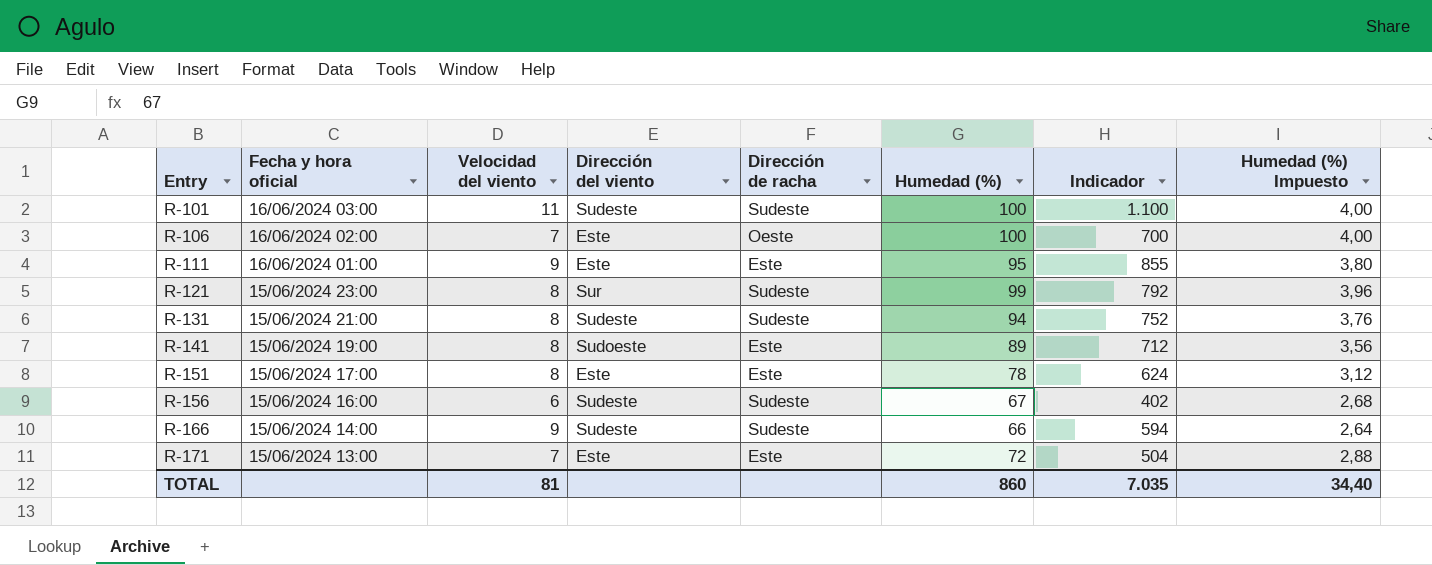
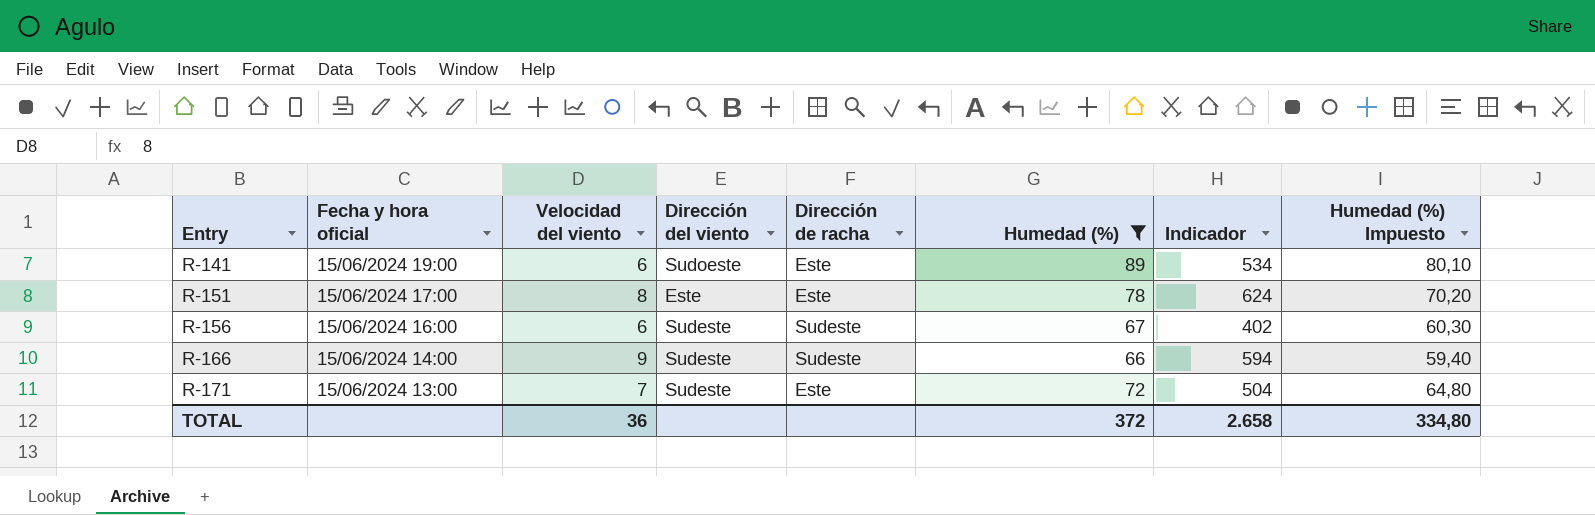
filter: none -> Humedad (%) <= 89
column Humedad (%) Impuesto | formula: [Humedad (%)] * 0,04 -> [Humedad (%)] * 0,9
R-141 | Velocidad del viento: 8 -> 6
R-141 | Indicador: 712 -> 534
R-171 | Dirección del viento: Este -> Sudeste
TOTAL | Velocidad del viento: 81 -> 36
TOTAL | Humedad (%): 860 -> 372
TOTAL | Indicador: 7.035 -> 2.658
TOTAL | Humedad (%) Impuesto: 34,40 -> 334,80

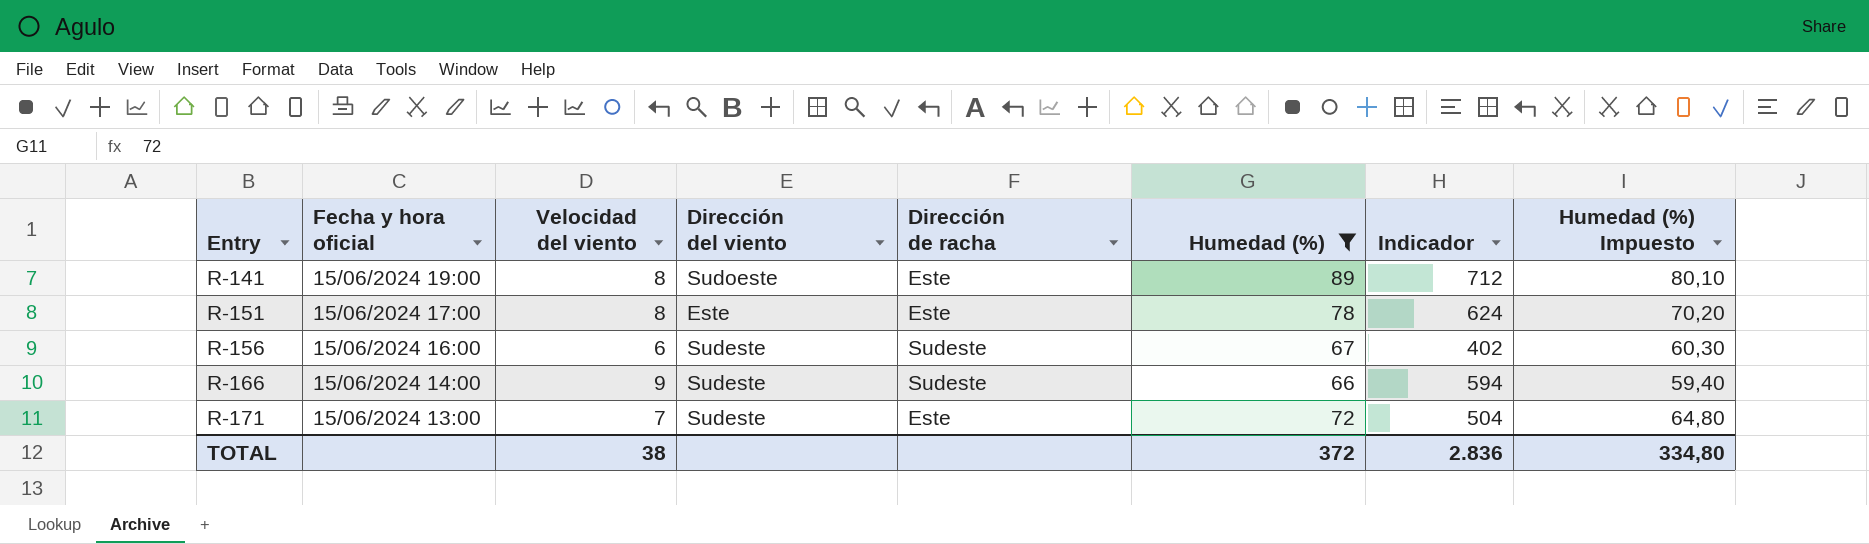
R-141 | Velocidad del viento: 6 -> 8
R-141 | Indicador: 534 -> 712
TOTAL | Velocidad del viento: 36 -> 38
TOTAL | Indicador: 2.658 -> 2.836

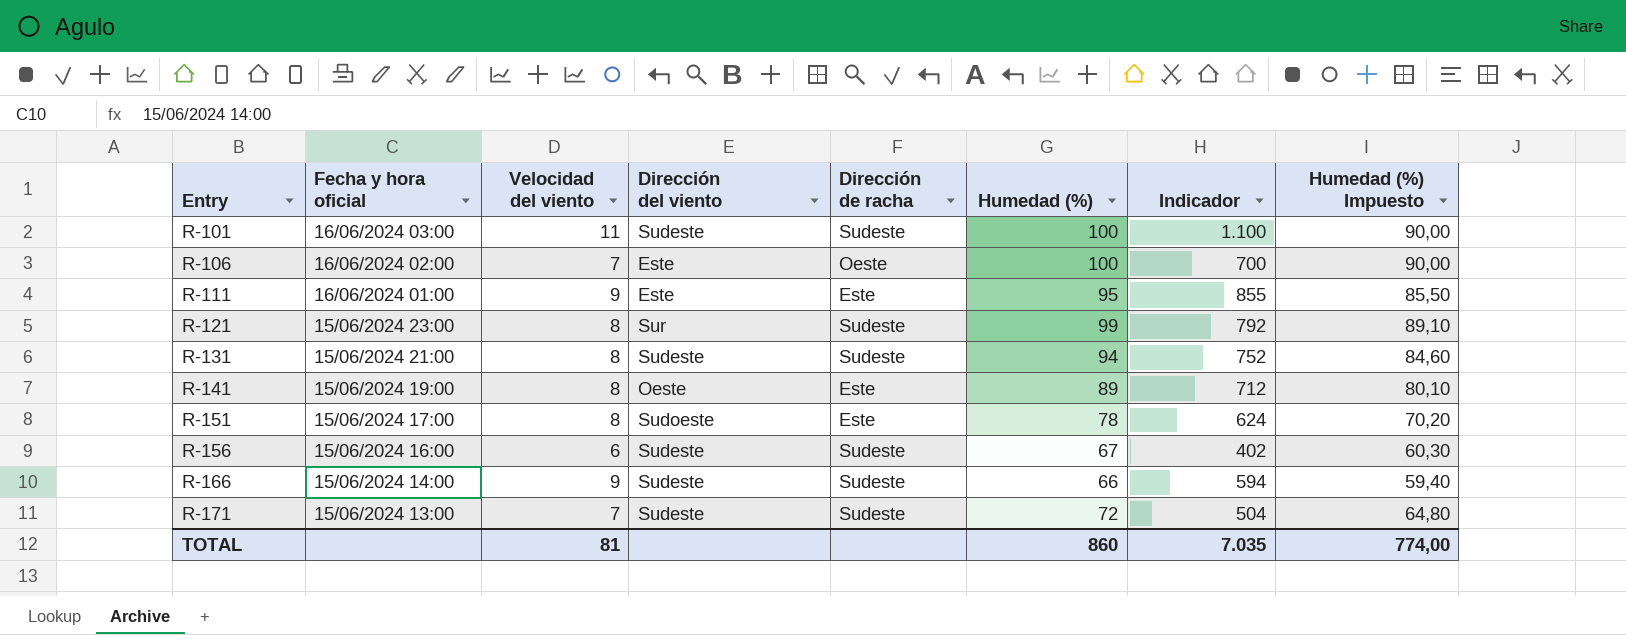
filter: Humedad (%) <= 89 -> none
R-141 | Dirección del viento: Sudoeste -> Oeste
R-151 | Dirección del viento: Este -> Sudoeste
R-171 | Dirección de racha: Este -> Sudeste
TOTAL | Velocidad del viento: 38 -> 81
TOTAL | Humedad (%): 372 -> 860
TOTAL | Indicador: 2.836 -> 7.035
TOTAL | Humedad (%) Impuesto: 334,80 -> 774,00

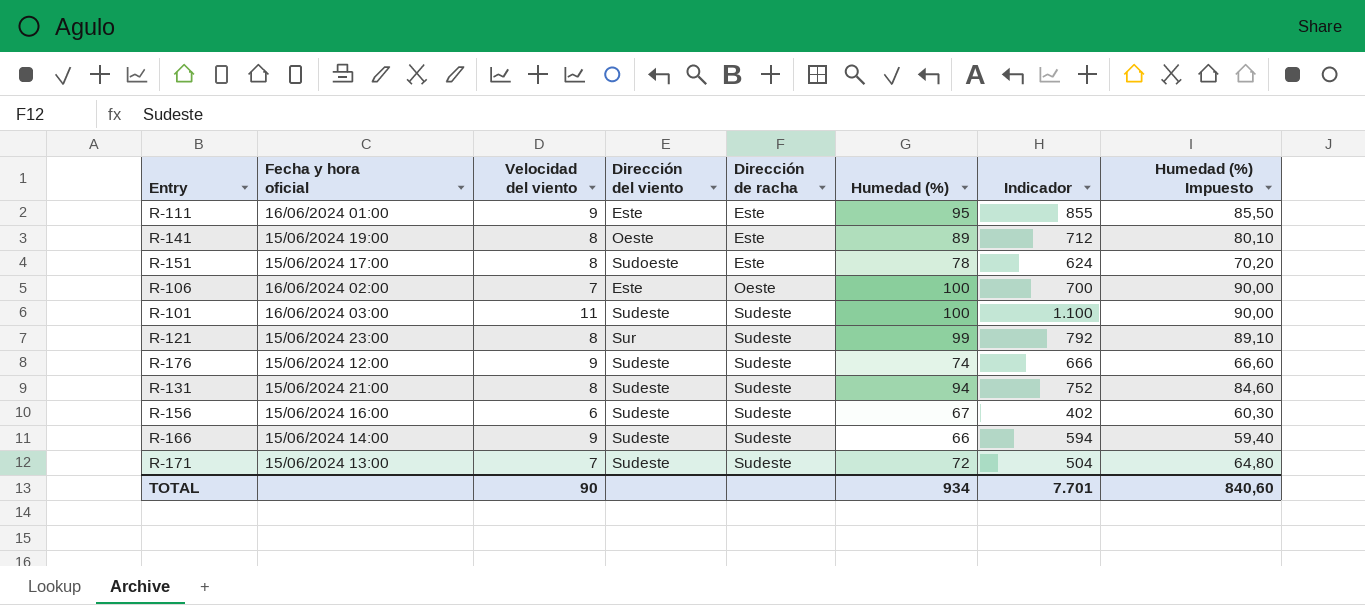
row order: Entry ascending -> Dirección de racha ascending
row R-176: none -> 15/06/2024 12:00 | 9 | Sudeste | Sudeste | 74 | 666 | 66,60
TOTAL | Velocidad del viento: 81 -> 90
TOTAL | Humedad (%): 860 -> 934
TOTAL | Indicador: 7.035 -> 7.701
TOTAL | Humedad (%) Impuesto: 774,00 -> 840,60

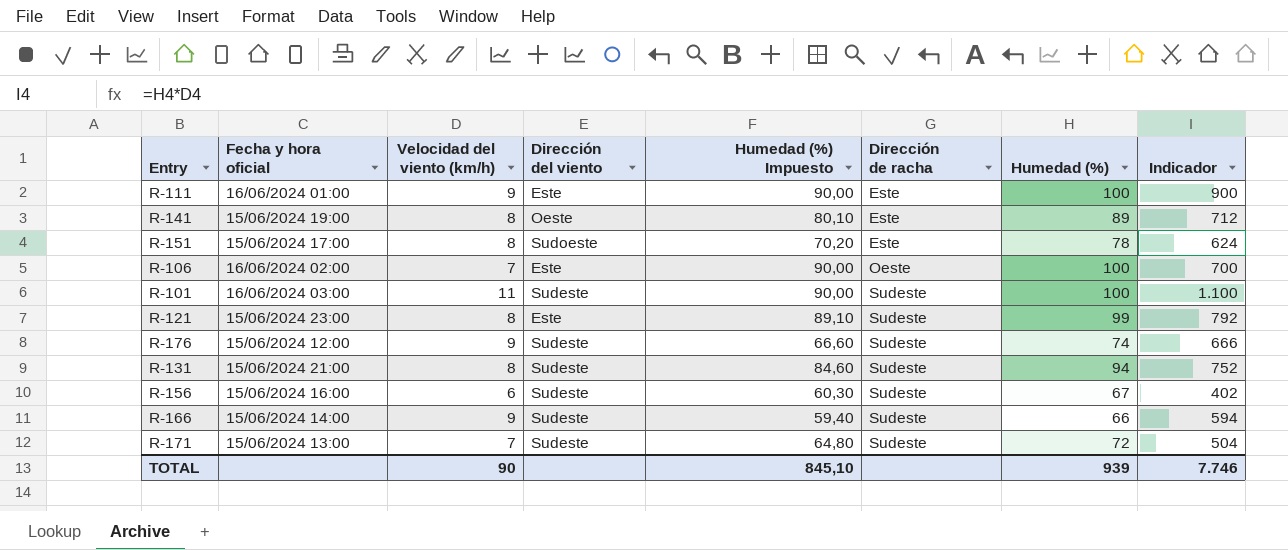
column name: Velocidad del viento -> Velocidad del viento (km/h)
column Humedad (%) Impuesto | position: 8 -> 5
R-111 | Humedad (%) Impuesto: 85,50 -> 90,00
R-111 | Humedad (%): 95 -> 100
R-111 | Indicador: 855 -> 900
R-121 | Dirección del viento: Sur -> Este
TOTAL | Humedad (%) Impuesto: 840,60 -> 845,10
TOTAL | Humedad (%): 934 -> 939
TOTAL | Indicador: 7.701 -> 7.746

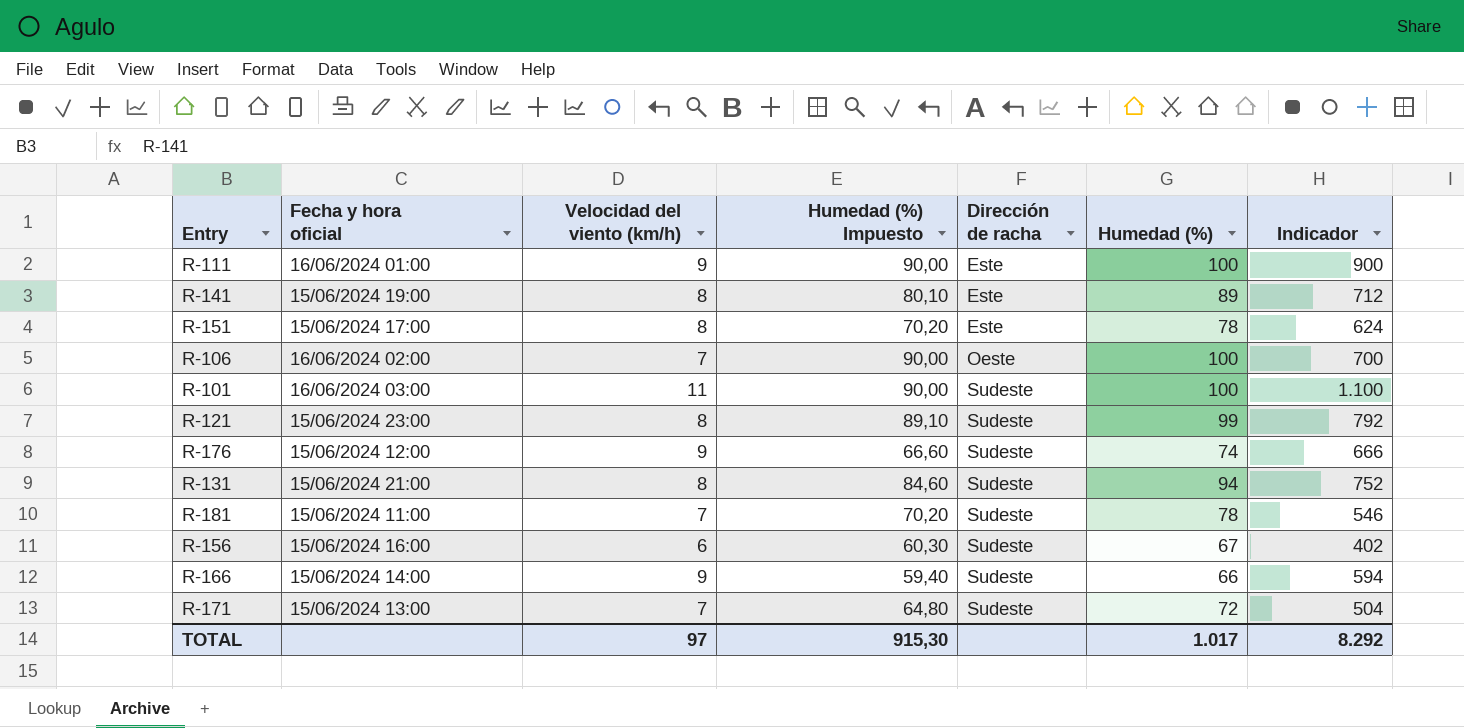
column Dirección del viento | position: 4 -> none
row R-181: none -> 15/06/2024 11:00 | 7 | 70,20 | Sudeste | 78 | 546
TOTAL | Velocidad del viento (km/h): 90 -> 97
TOTAL | Humedad (%) Impuesto: 845,10 -> 915,30
TOTAL | Humedad (%): 939 -> 1.017
TOTAL | Indicador: 7.746 -> 8.292

